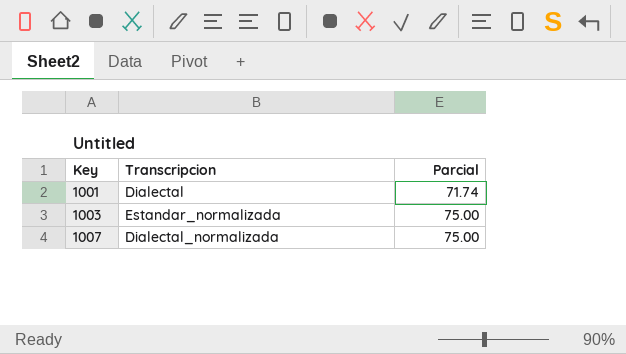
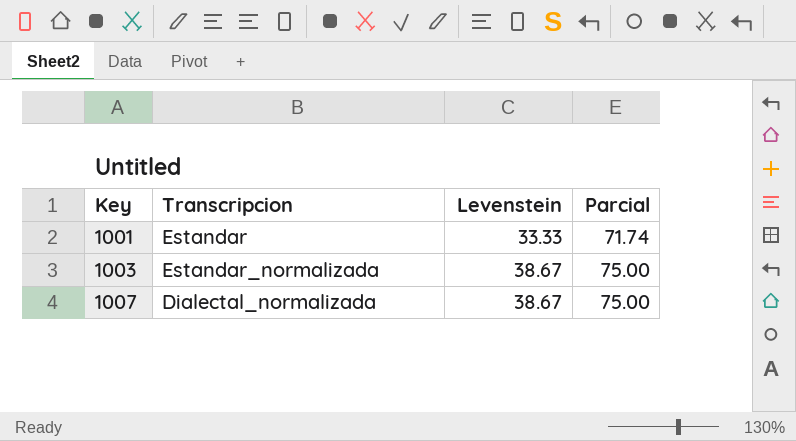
column Levenstein | position: none -> 3
1001 | Transcripcion: Dialectal -> Estandar

